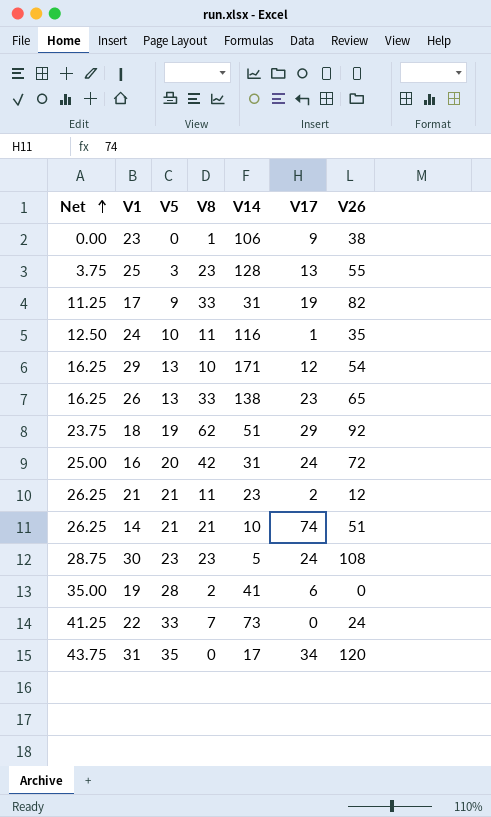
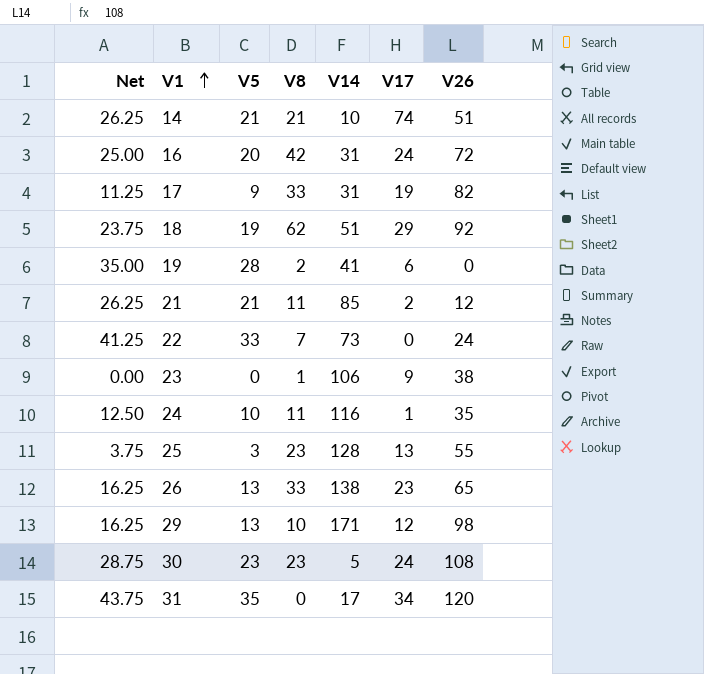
row order: Net ascending -> V1 ascending
21 | V14: 23 -> 85
29 | V26: 54 -> 98

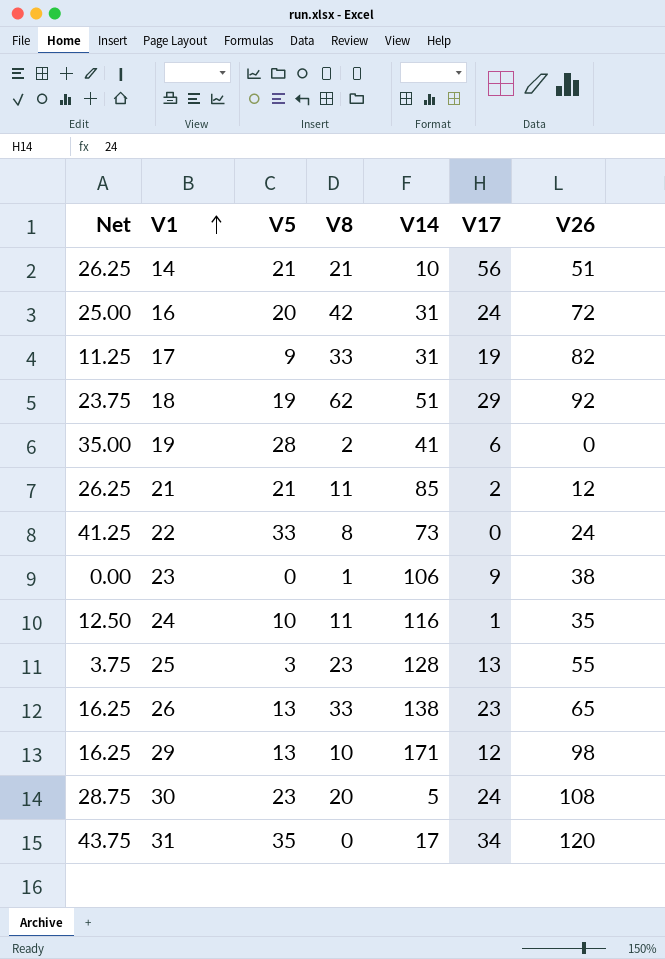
14 | V17: 74 -> 56
22 | V8: 7 -> 8
30 | V8: 23 -> 20

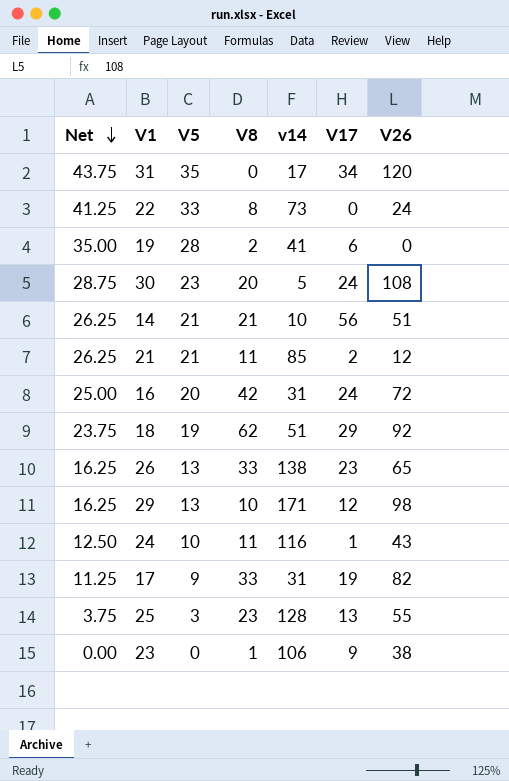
row order: V1 ascending -> Net descending
column name: V14 -> v14
24 | V26: 35 -> 43

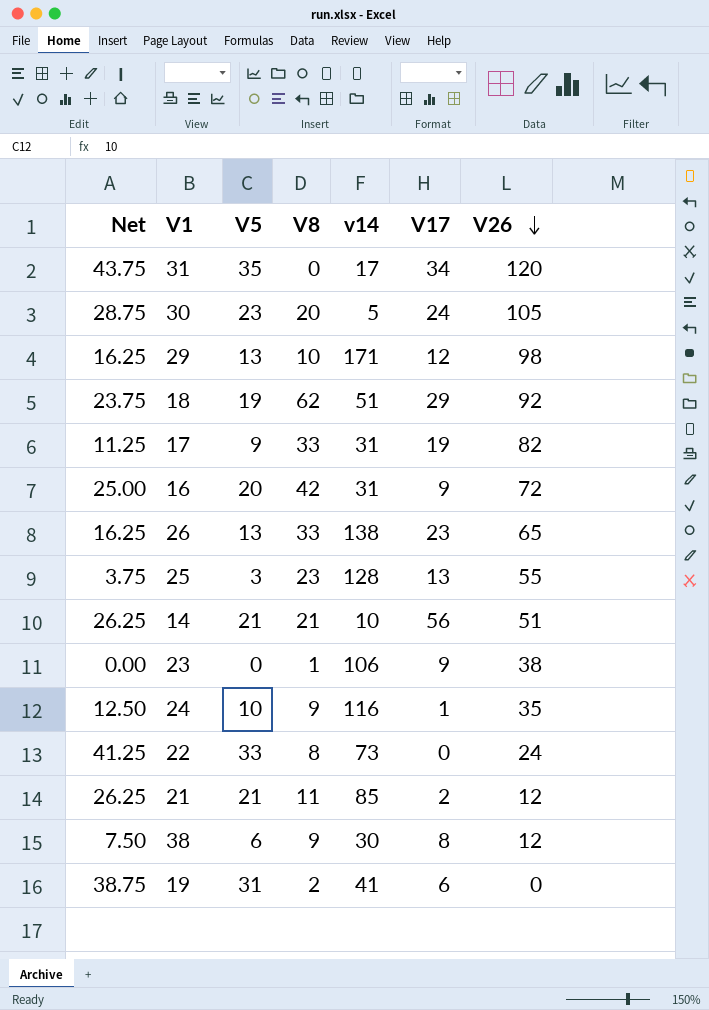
row order: Net descending -> V26 descending
30 | V26: 108 -> 105
16 | V17: 24 -> 9
24 | V8: 11 -> 9
24 | V26: 43 -> 35
row 38: none -> 7.50 | 6 | 9 | 30 | 8 | 12
19 | Net: 35.00 -> 38.75
19 | V5: 28 -> 31

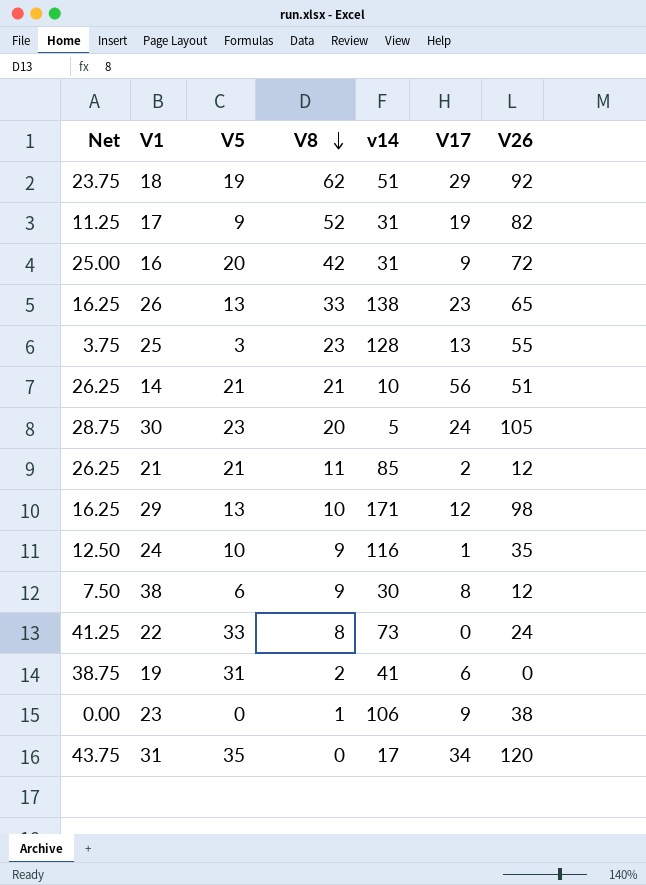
row order: V26 descending -> V8 descending
17 | V8: 33 -> 52

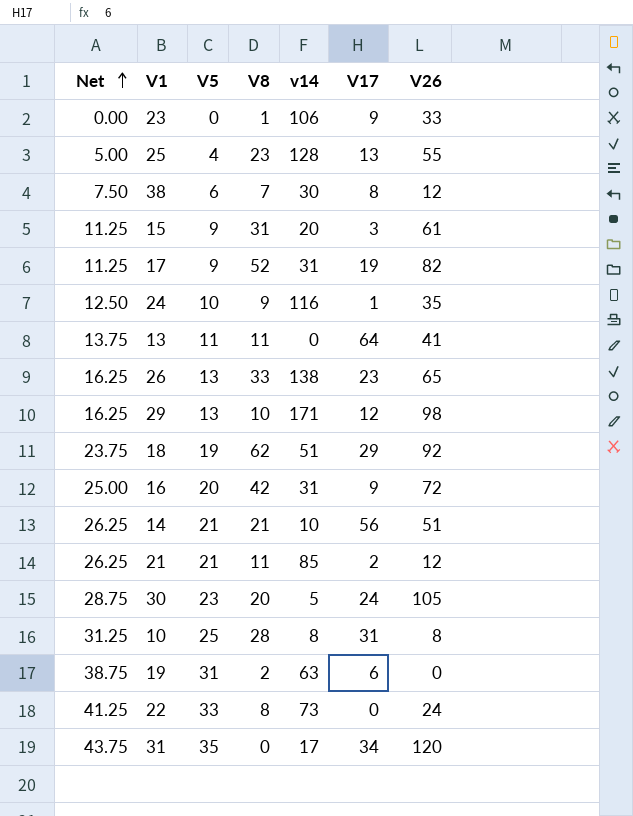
row order: V8 descending -> Net ascending
23 | V26: 38 -> 33
25 | Net: 3.75 -> 5.00
25 | V5: 3 -> 4
38 | V8: 9 -> 7
row 15: none -> 11.25 | 9 | 31 | 20 | 3 | 61
row 13: none -> 13.75 | 11 | 11 | 0 | 64 | 41
row 10: none -> 31.25 | 25 | 28 | 8 | 31 | 8
19 | v14: 41 -> 63

